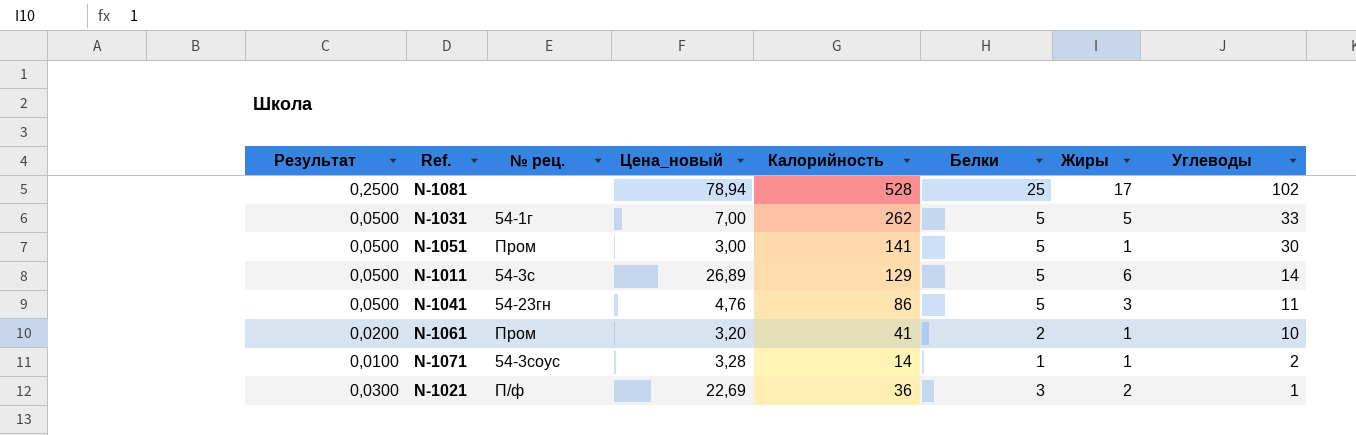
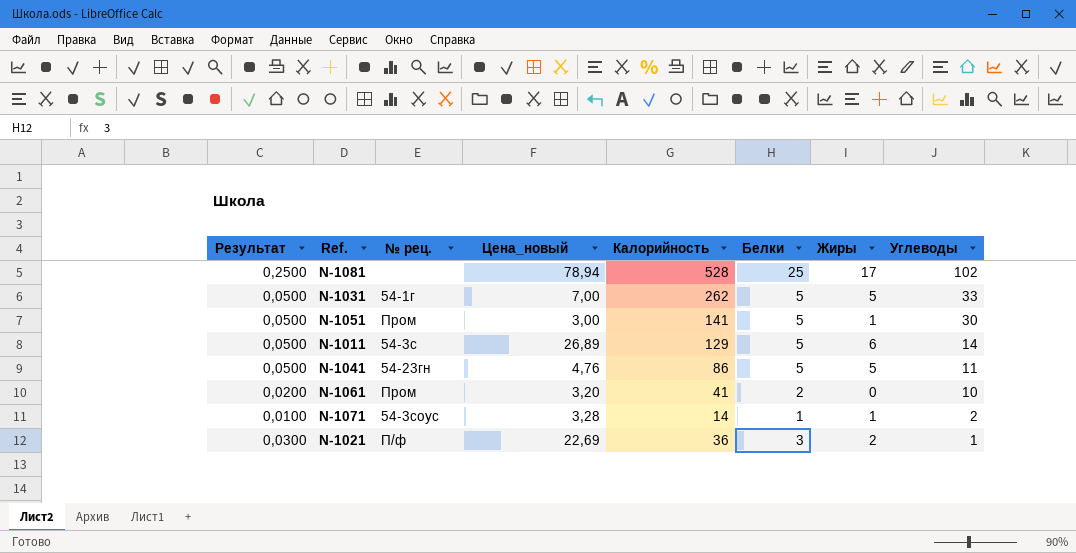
N-1041 | Жиры: 3 -> 5
N-1061 | Жиры: 1 -> 0

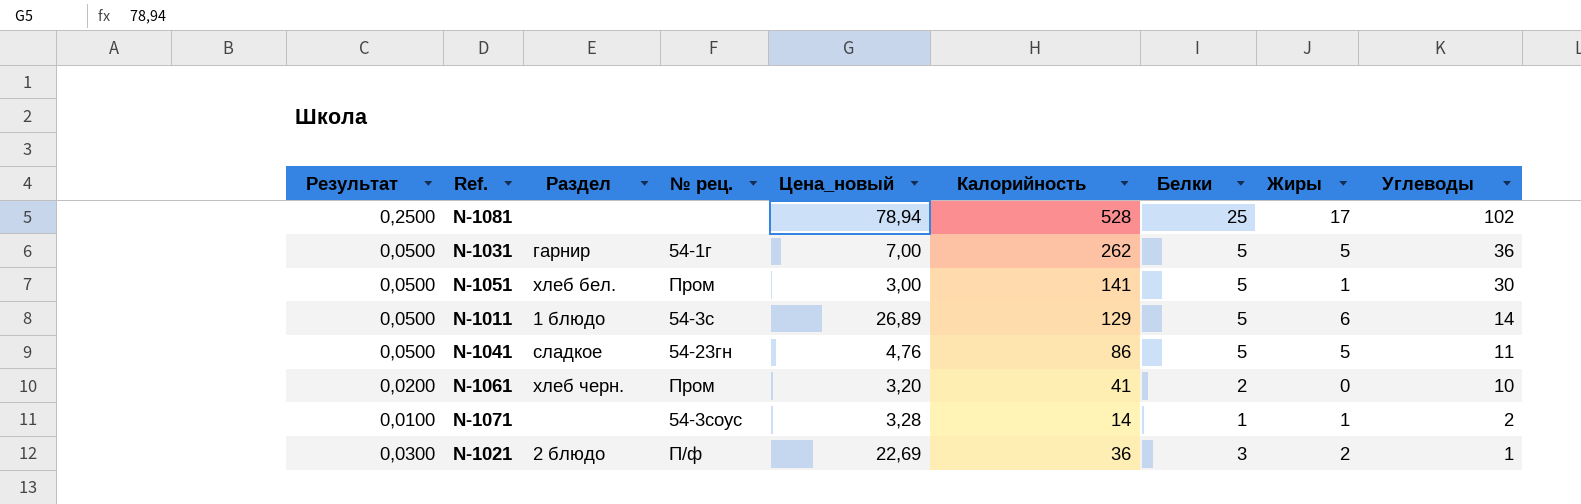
column Раздел | position: none -> 3
N-1031 | Углеводы: 33 -> 36

